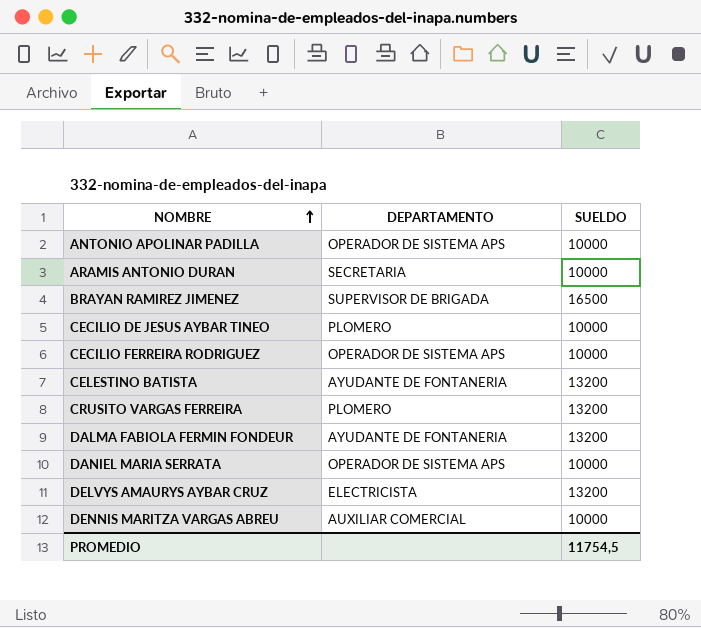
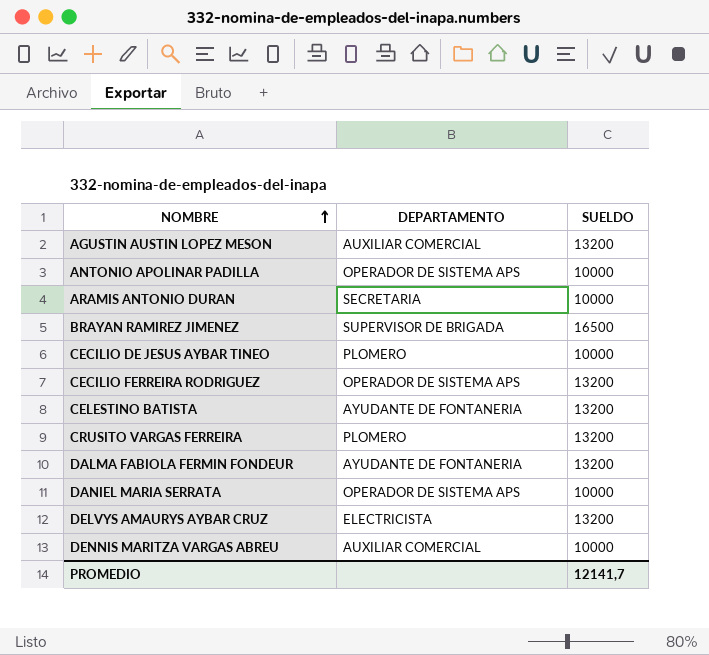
row AGUSTIN AUSTIN LOPEZ MESON: none -> AUXILIAR COMERCIAL | 13200
CECILIO FERREIRA RODRIGUEZ | SUELDO: 10000 -> 13200
PROMEDIO | SUELDO: 11754,5 -> 12141,7

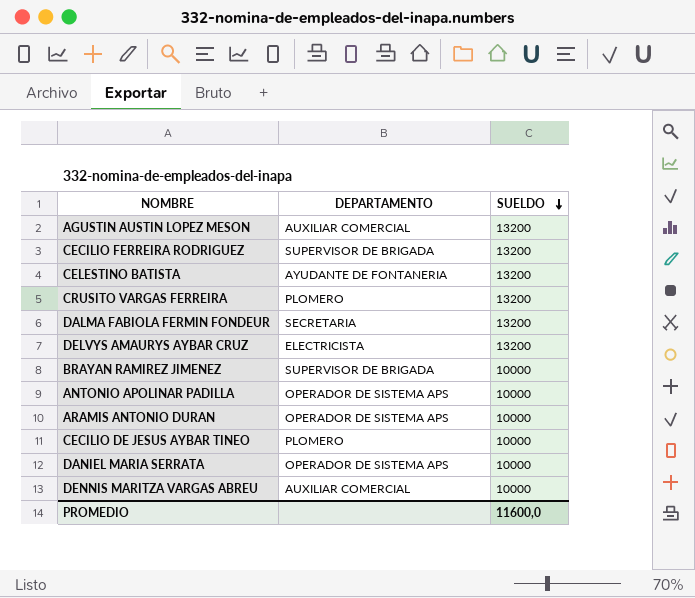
row order: NOMBRE ascending -> SUELDO descending
CECILIO FERREIRA RODRIGUEZ | DEPARTAMENTO: OPERADOR DE SISTEMA APS -> SUPERVISOR DE BRIGADA
DALMA FABIOLA FERMIN FONDEUR | DEPARTAMENTO: AYUDANTE DE FONTANERIA -> SECRETARIA
BRAYAN RAMIREZ JIMENEZ | SUELDO: 16500 -> 10000
ARAMIS ANTONIO DURAN | DEPARTAMENTO: SECRETARIA -> OPERADOR DE SISTEMA APS
PROMEDIO | SUELDO: 12141,7 -> 11600,0

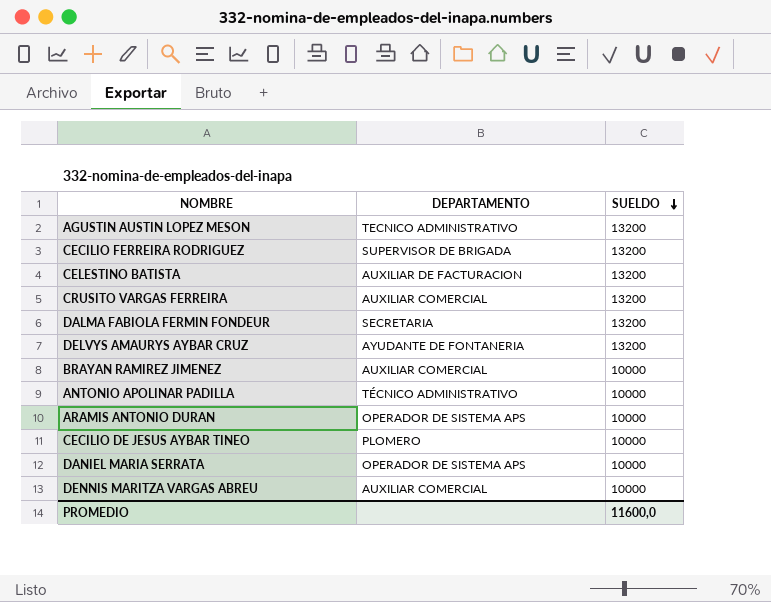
AGUSTIN AUSTIN LOPEZ MESON | DEPARTAMENTO: AUXILIAR COMERCIAL -> TECNICO ADMINISTRATIVO
CELESTINO BATISTA | DEPARTAMENTO: AYUDANTE DE FONTANERIA -> AUXILIAR DE FACTURACION
CRUSITO VARGAS FERREIRA | DEPARTAMENTO: PLOMERO -> AUXILIAR COMERCIAL
DELVYS AMAURYS AYBAR CRUZ | DEPARTAMENTO: ELECTRICISTA -> AYUDANTE DE FONTANERIA
BRAYAN RAMIREZ JIMENEZ | DEPARTAMENTO: SUPERVISOR DE BRIGADA -> AUXILIAR COMERCIAL
ANTONIO APOLINAR PADILLA | DEPARTAMENTO: OPERADOR DE SISTEMA APS -> TÉCNICO ADMINISTRATIVO

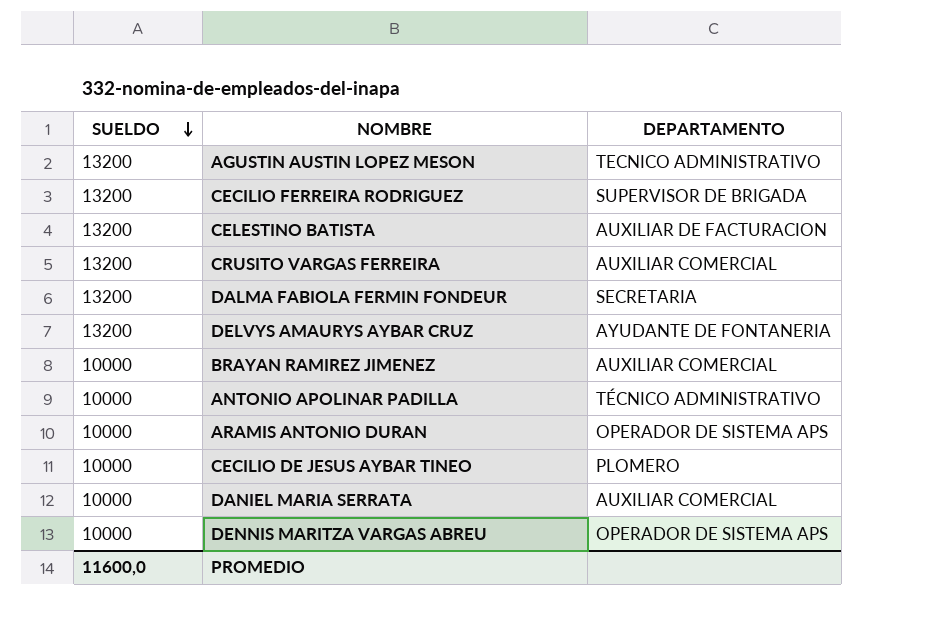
column SUELDO | position: 3 -> 1
DANIEL MARIA SERRATA | DEPARTAMENTO: OPERADOR DE SISTEMA APS -> AUXILIAR COMERCIAL
DENNIS MARITZA VARGAS ABREU | DEPARTAMENTO: AUXILIAR COMERCIAL -> OPERADOR DE SISTEMA APS

